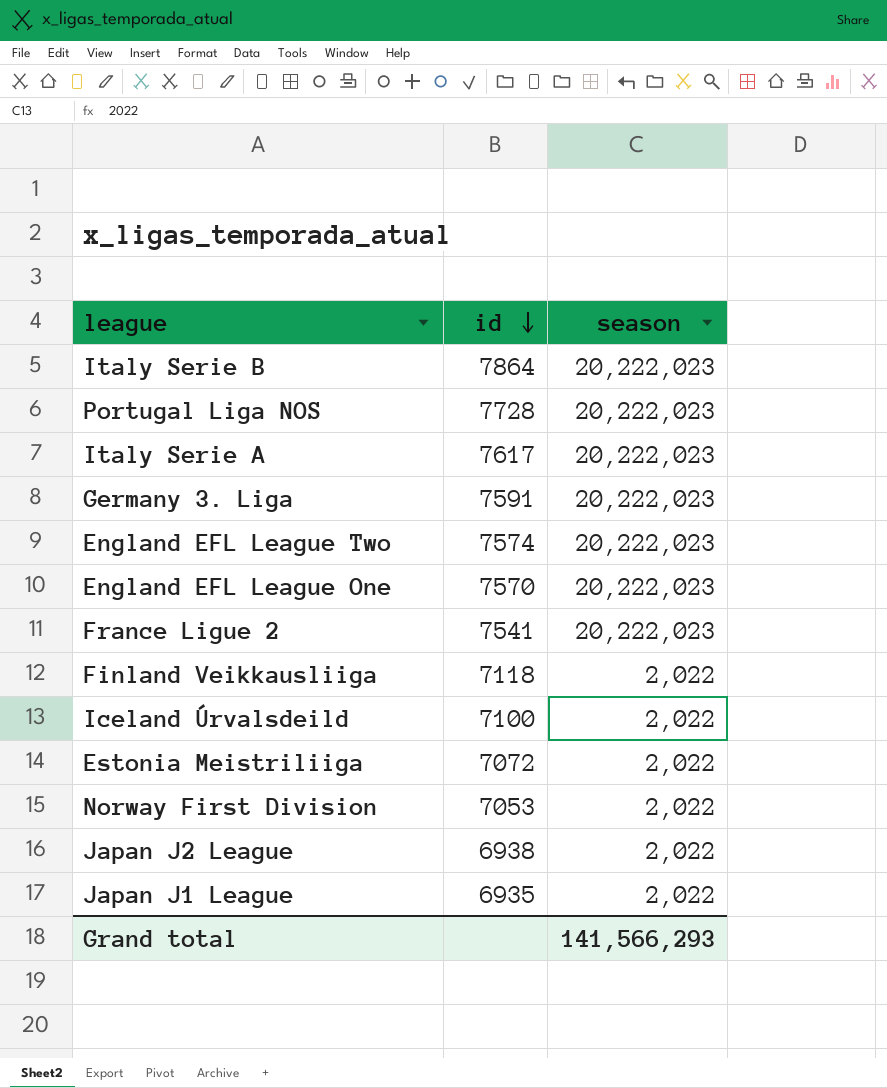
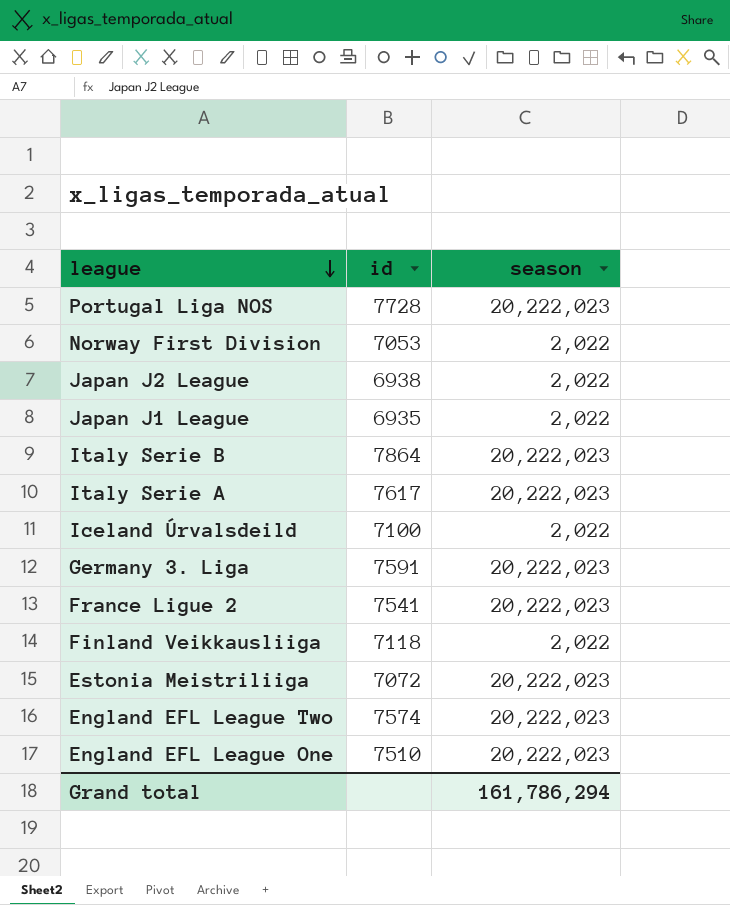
row order: id descending -> league descending
Estonia Meistriliiga | season: 2,022 -> 20,222,023
England EFL League One | id: 7570 -> 7510
Grand total | season: 141,566,293 -> 161,786,294

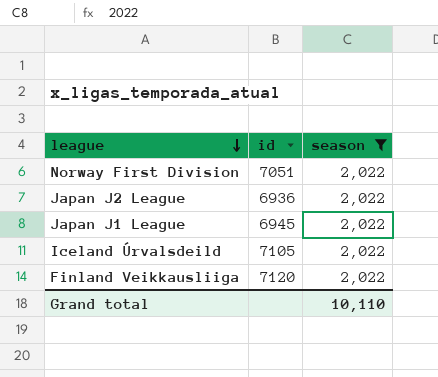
filter: none -> season = 2,022
Norway First Division | id: 7053 -> 7051
Japan J2 League | id: 6938 -> 6936
Japan J1 League | id: 6935 -> 6945
Iceland Úrvalsdeild | id: 7100 -> 7105
Finland Veikkausliiga | id: 7118 -> 7120
Grand total | season: 161,786,294 -> 10,110

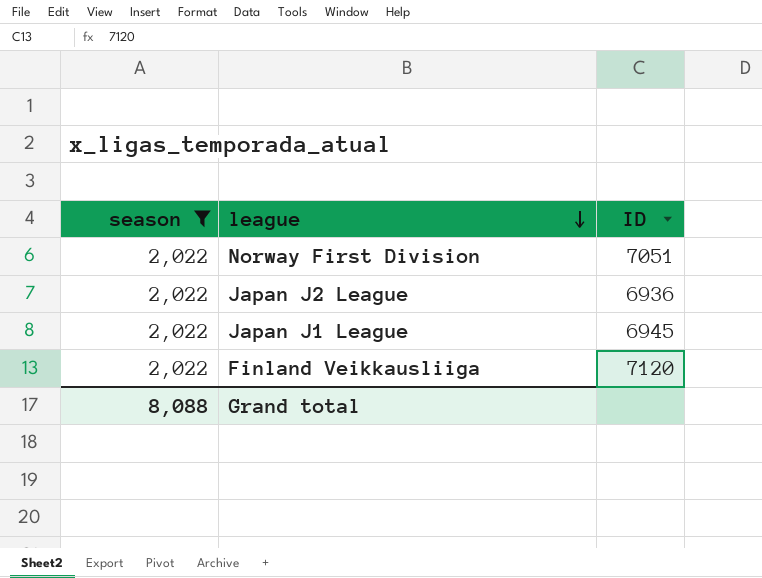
column season | position: 3 -> 1
column name: id -> ID
row Iceland Úrvalsdeild: 7105 | 2,022 -> none
Grand total | season: 10,110 -> 8,088

